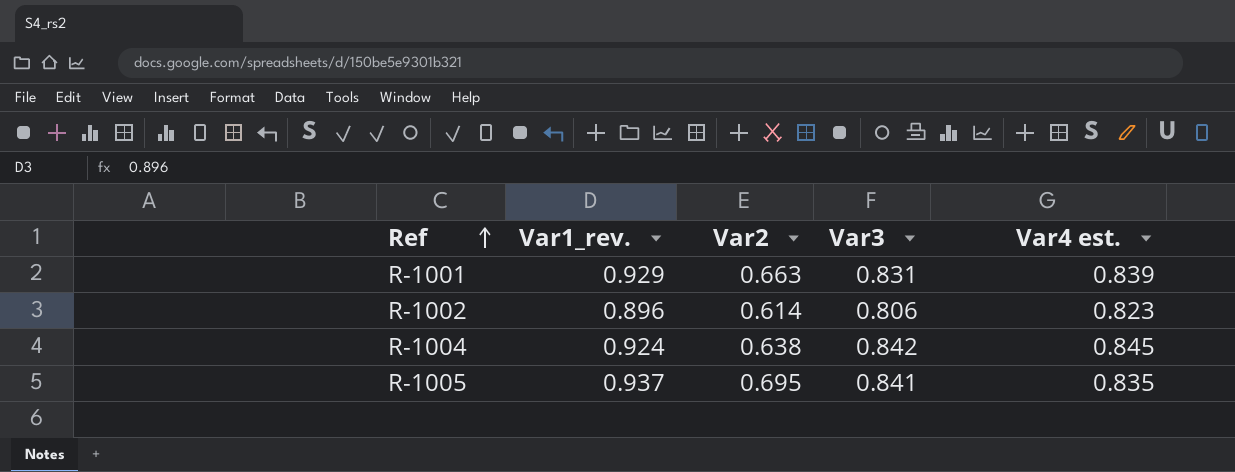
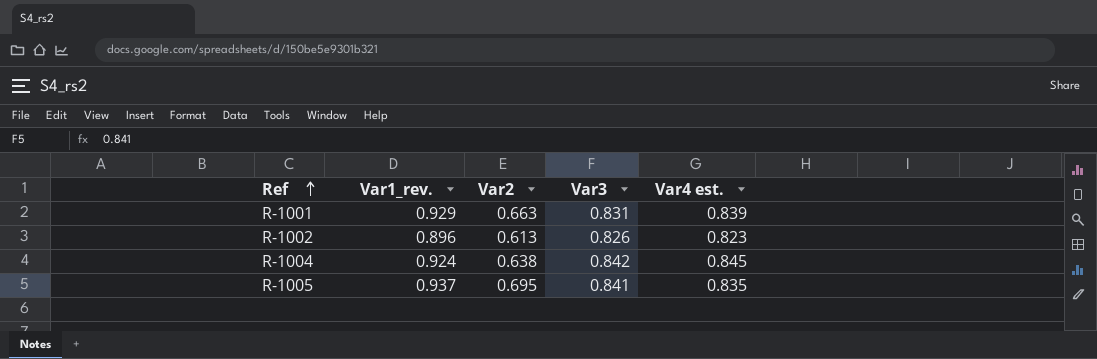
R-1002 | Var2: 0.614 -> 0.613
R-1002 | Var3: 0.806 -> 0.826

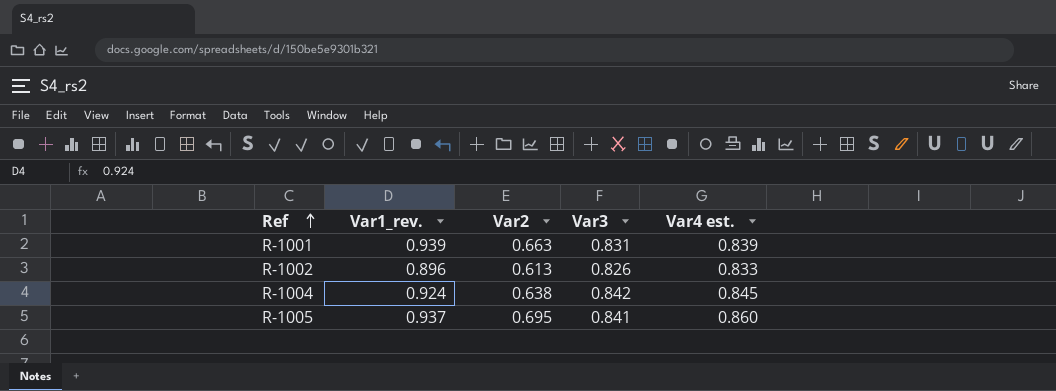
R-1001 | Var1_rev.: 0.929 -> 0.939
R-1002 | Var4 est.: 0.823 -> 0.833
R-1005 | Var4 est.: 0.835 -> 0.860

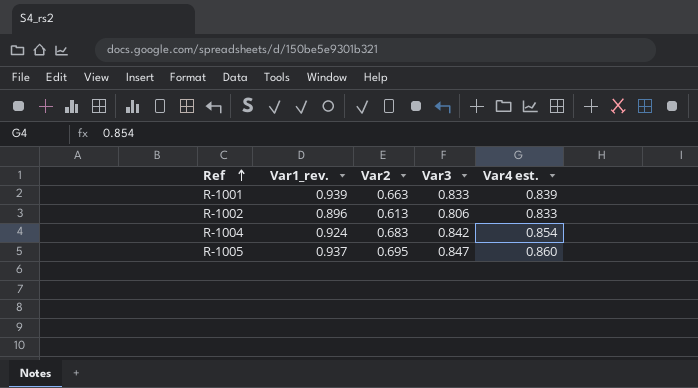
R-1001 | Var3: 0.831 -> 0.833
R-1002 | Var3: 0.826 -> 0.806
R-1004 | Var2: 0.638 -> 0.683
R-1004 | Var4 est.: 0.845 -> 0.854
R-1005 | Var3: 0.841 -> 0.847

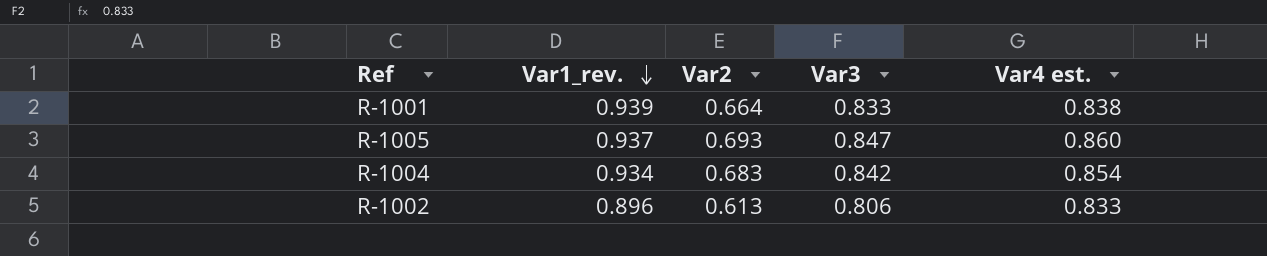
row order: Ref ascending -> Var1_rev. descending
R-1001 | Var2: 0.663 -> 0.664
R-1001 | Var4 est.: 0.839 -> 0.838
R-1005 | Var2: 0.695 -> 0.693
R-1004 | Var1_rev.: 0.924 -> 0.934

